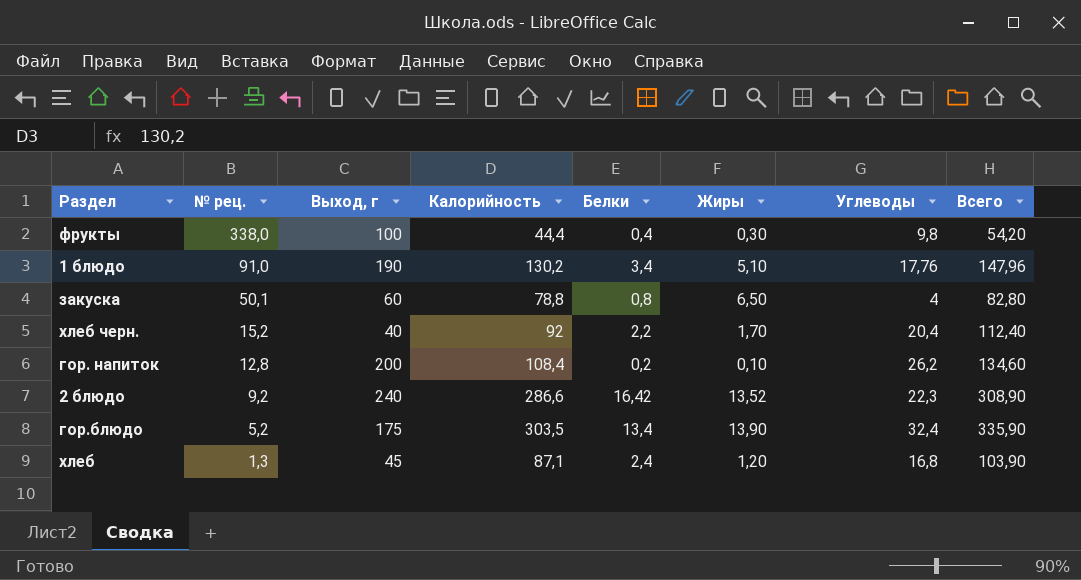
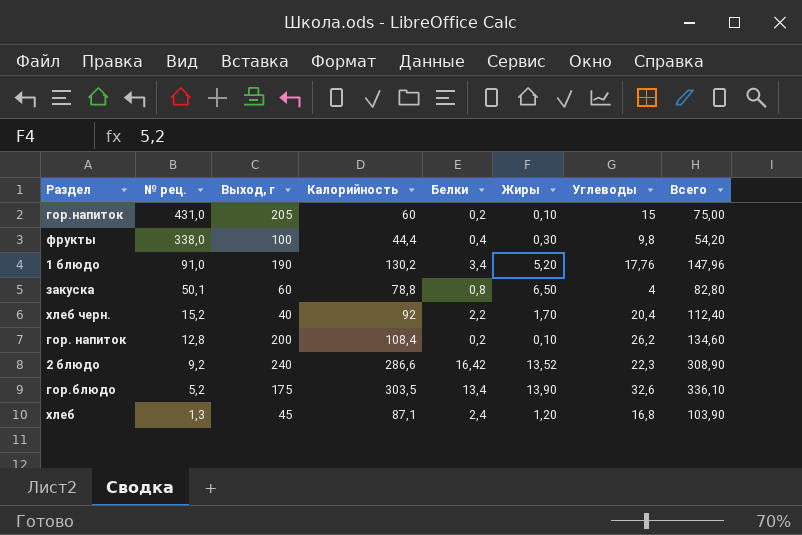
row гор.напиток: none -> 431,0 | 205 | 60 | 0,2 | 0,10 | 15 | 75,00
1 блюдо | Жиры: 5,10 -> 5,20
гор.блюдо | Углеводы: 32,4 -> 32,6
гор.блюдо | Всего: 335,90 -> 336,10

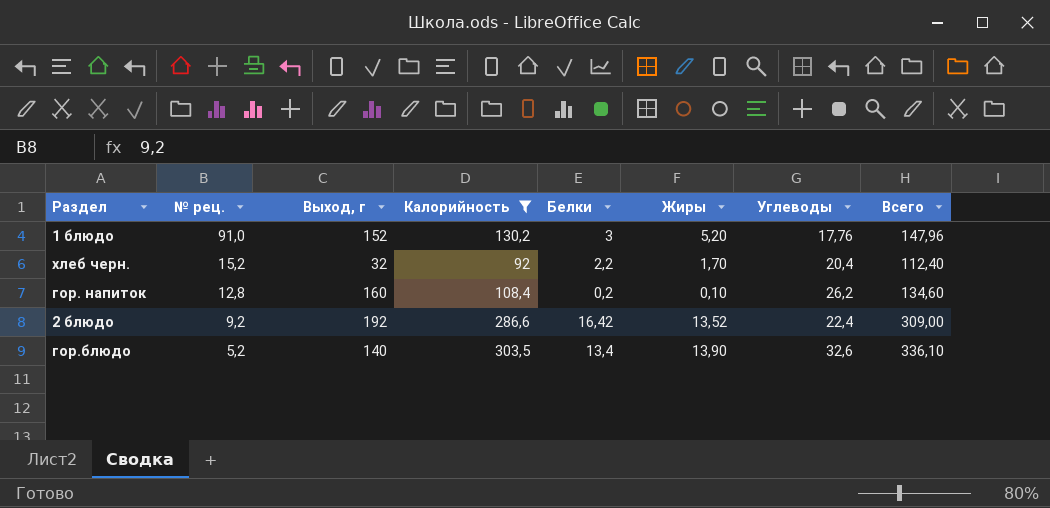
filter: none -> Калорийность >= 92
1 блюдо | Выход, г: 190 -> 152
1 блюдо | Белки: 3,4 -> 3
хлеб черн. | Выход, г: 40 -> 32
гор. напиток | Выход, г: 200 -> 160
2 блюдо | Выход, г: 240 -> 192
2 блюдо | Углеводы: 22,3 -> 22,4
2 блюдо | Всего: 308,90 -> 309,00
гор.блюдо | Выход, г: 175 -> 140

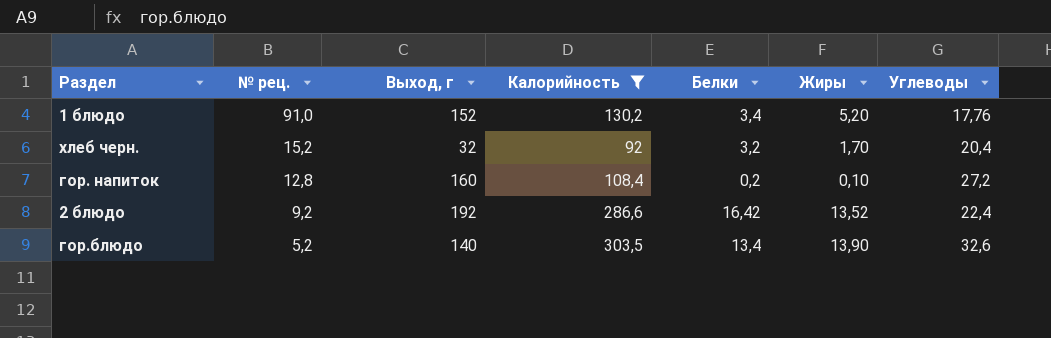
column Всего | formula: [Калорийность] + [Углеводы] -> none
1 блюдо | Белки: 3 -> 3,4
хлеб черн. | Белки: 2,2 -> 3,2
гор. напиток | Углеводы: 26,2 -> 27,2

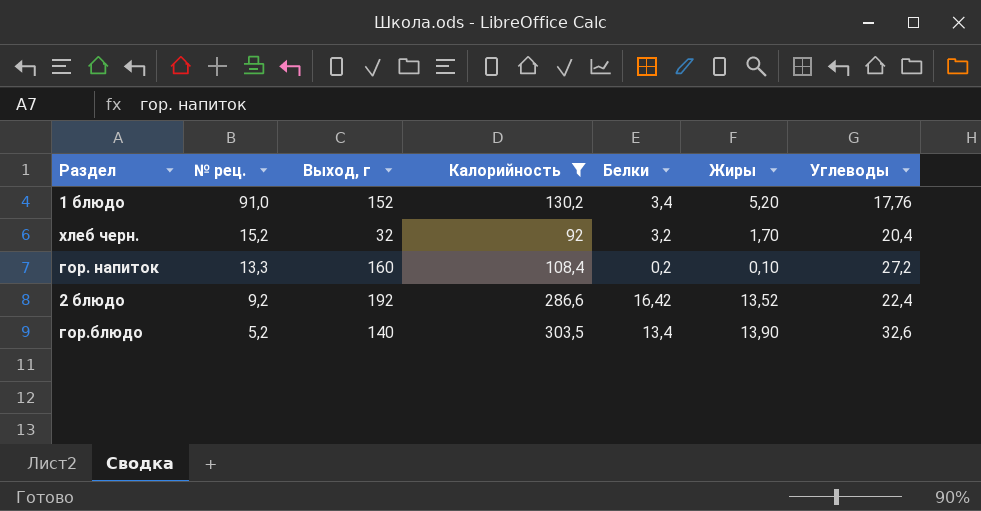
гор. напиток | № рец.: 12,8 -> 13,3

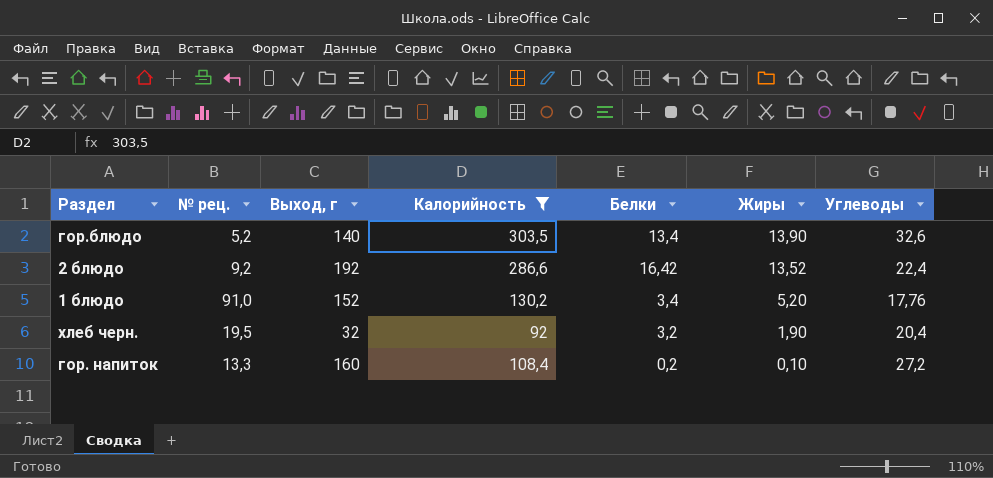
row order: № рец. descending -> Жиры descending
хлеб черн. | № рец.: 15,2 -> 19,5
хлеб черн. | Жиры: 1,70 -> 1,90

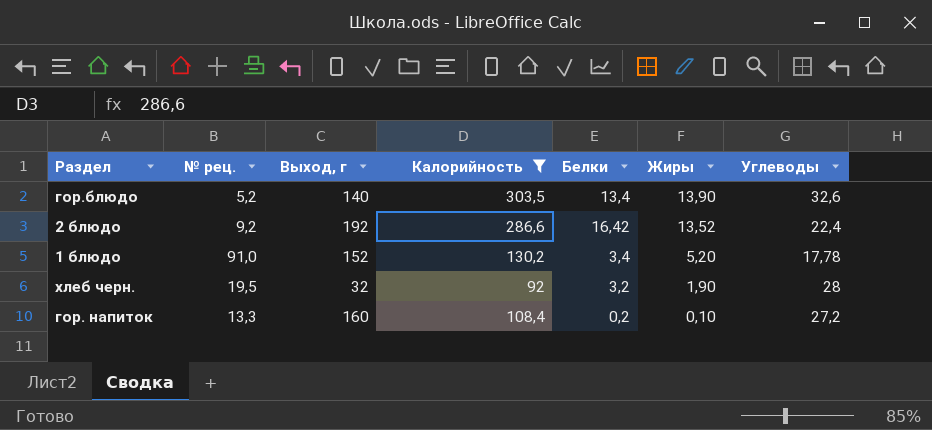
1 блюдо | Углеводы: 17,76 -> 17,78
хлеб черн. | Углеводы: 20,4 -> 28

